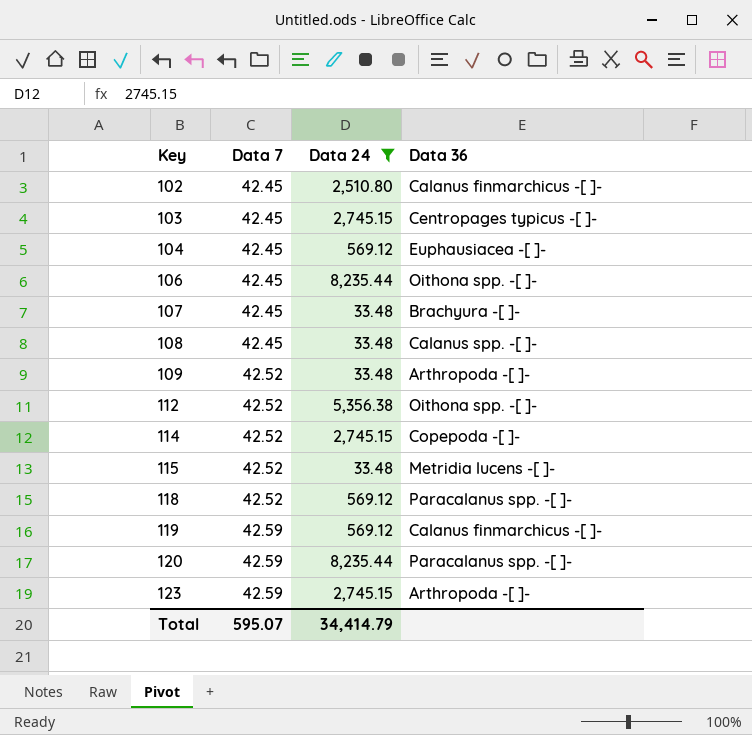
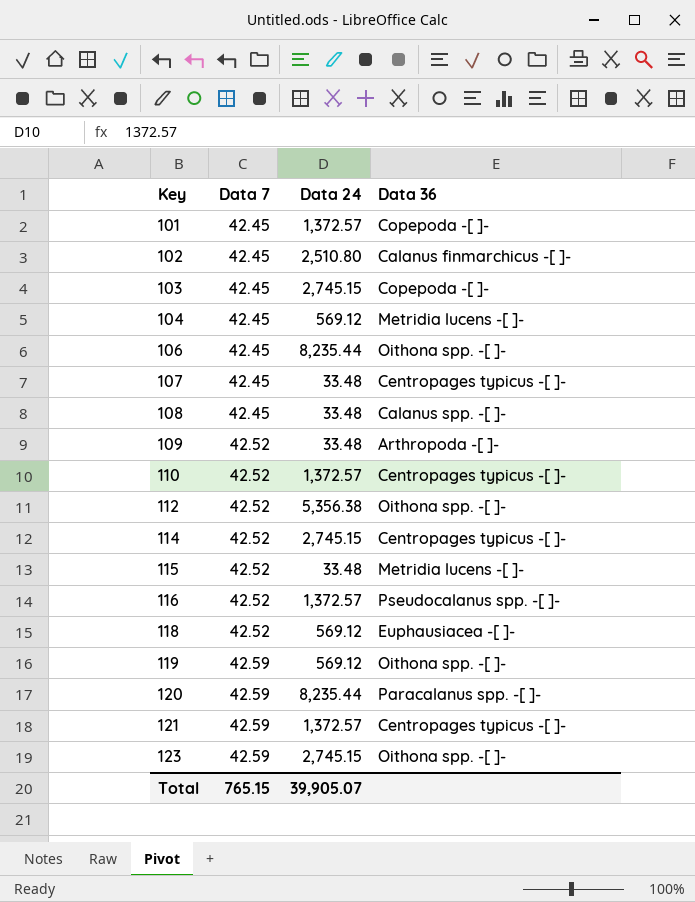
filter: Data 24 != 1,372.57 -> none
103 | Data 36: Centropages typicus -[ ]- -> Copepoda -[ ]-
104 | Data 36: Euphausiacea -[ ]- -> Metridia lucens -[ ]-
107 | Data 36: Brachyura -[ ]- -> Centropages typicus -[ ]-
114 | Data 36: Copepoda -[ ]- -> Centropages typicus -[ ]-
118 | Data 36: Paracalanus spp. -[ ]- -> Euphausiacea -[ ]-
119 | Data 36: Calanus finmarchicus -[ ]- -> Oithona spp. -[ ]-
123 | Data 36: Arthropoda -[ ]- -> Oithona spp. -[ ]-
Total | Data 7: 595.07 -> 765.15
Total | Data 24: 34,414.79 -> 39,905.07

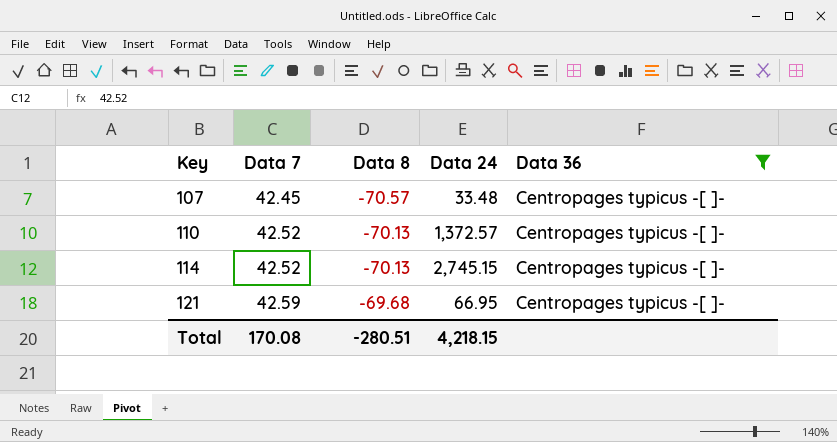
filter: none -> Data 36 = Centropages typicus -[ ]-
column Data 8 | position: none -> 3
121 | Data 24: 1,372.57 -> 66.95
Total | Data 7: 765.15 -> 170.08
Total | Data 24: 39,905.07 -> 4,218.15

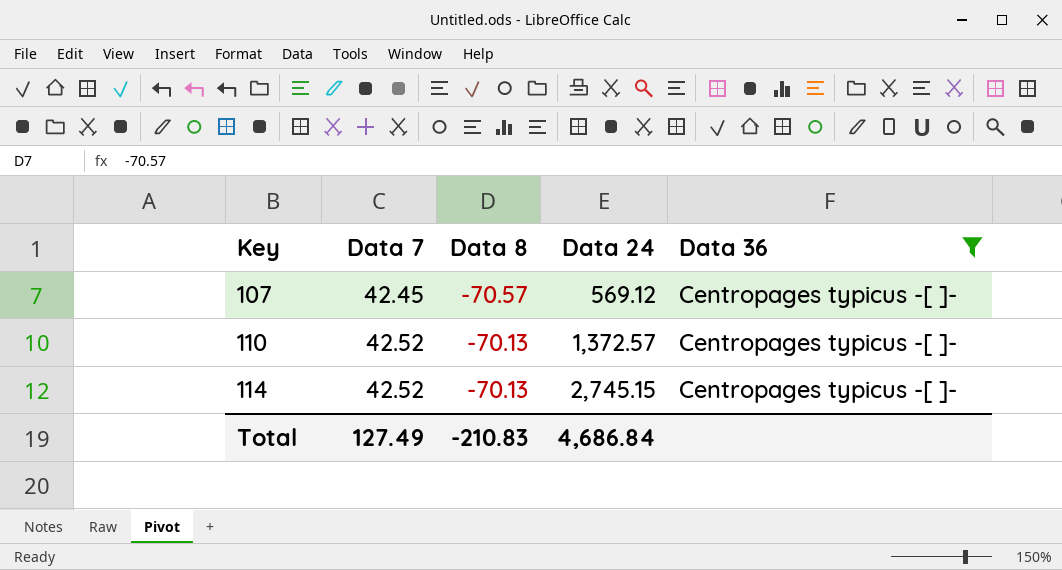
row 121: 42.59 | -69.68 | 66.95 | Centropages typicus -[ ]- -> none
107 | Data 24: 33.48 -> 569.12
Total | Data 7: 170.08 -> 127.49
Total | Data 8: -280.51 -> -210.83
Total | Data 24: 4,218.15 -> 4,686.84

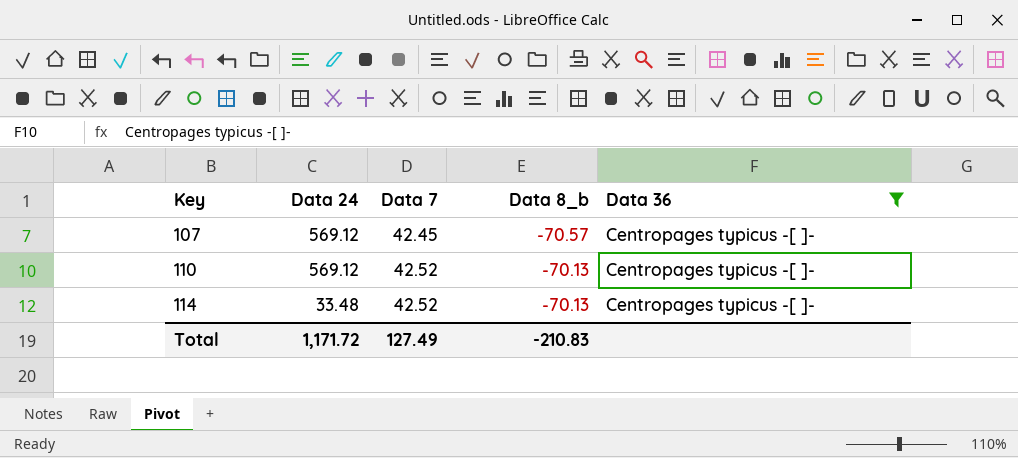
column Data 24 | position: 4 -> 2
column name: Data 8 -> Data 8_b
110 | Data 24: 1,372.57 -> 569.12
114 | Data 24: 2,745.15 -> 33.48
Total | Data 24: 4,686.84 -> 1,171.72

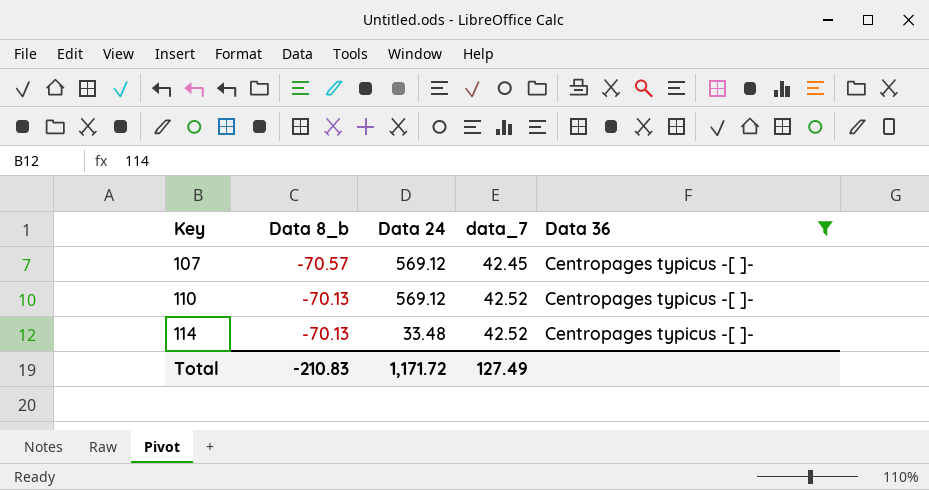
column Data 8_b | position: 4 -> 2
column name: Data 7 -> data_7

